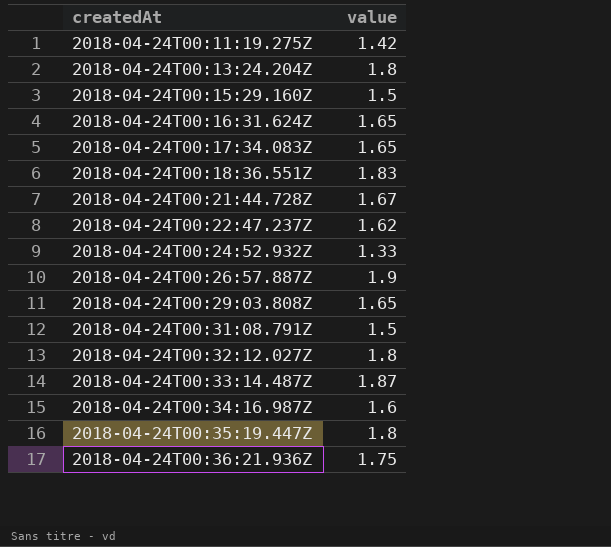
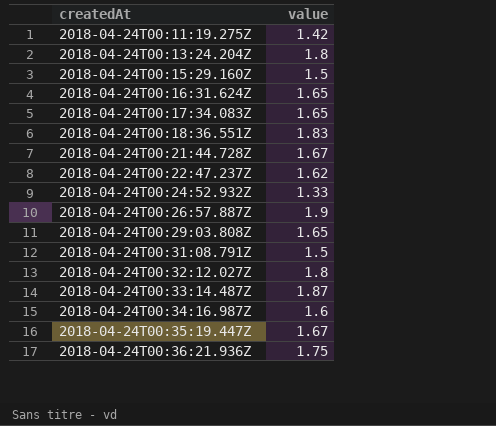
2018-04-24T00:35:19.447Z | value: 1.8 -> 1.67

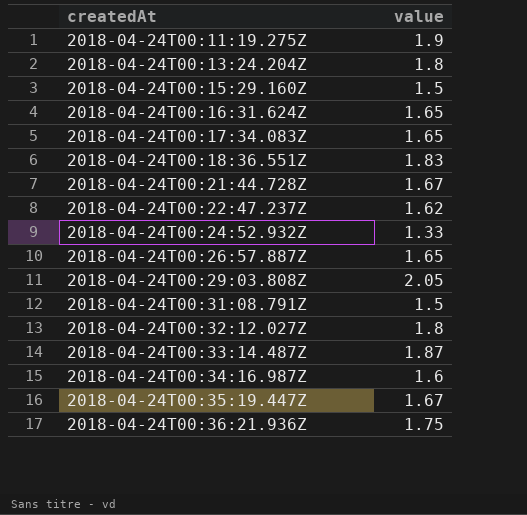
2018-04-24T00:11:19.275Z | value: 1.42 -> 1.9
2018-04-24T00:26:57.887Z | value: 1.9 -> 1.65
2018-04-24T00:29:03.808Z | value: 1.65 -> 2.05

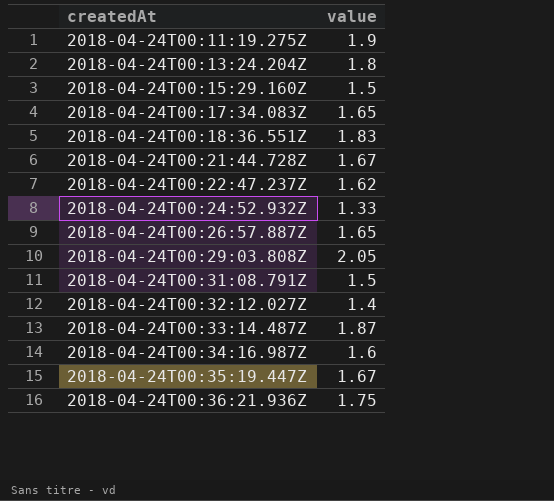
row 2018-04-24T00:16:31.624Z: 1.65 -> none
2018-04-24T00:32:12.027Z | value: 1.8 -> 1.4

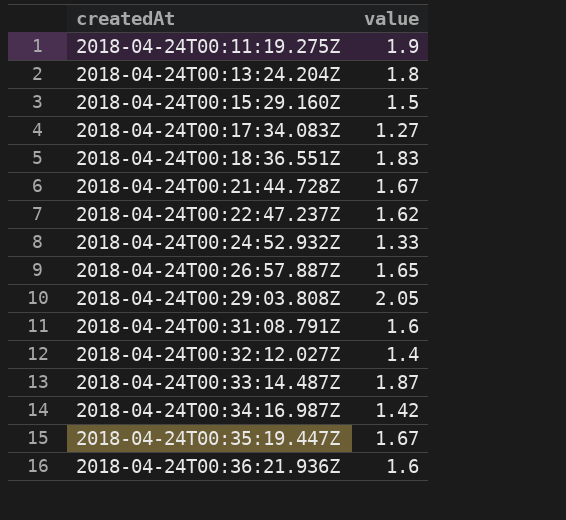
2018-04-24T00:17:34.083Z | value: 1.65 -> 1.27
2018-04-24T00:31:08.791Z | value: 1.5 -> 1.6
2018-04-24T00:34:16.987Z | value: 1.6 -> 1.42
2018-04-24T00:36:21.936Z | value: 1.75 -> 1.6

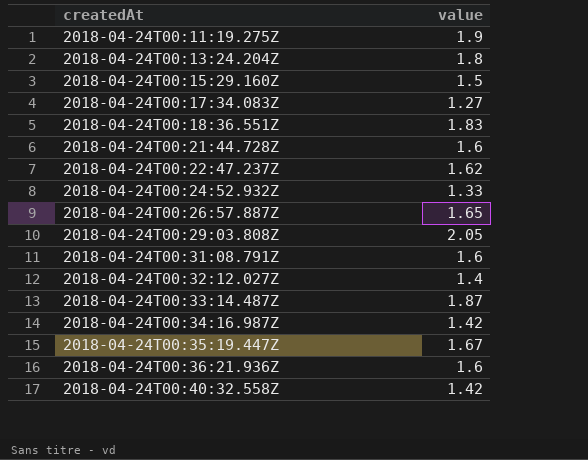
2018-04-24T00:21:44.728Z | value: 1.67 -> 1.6
row 2018-04-24T00:40:32.558Z: none -> 1.42

